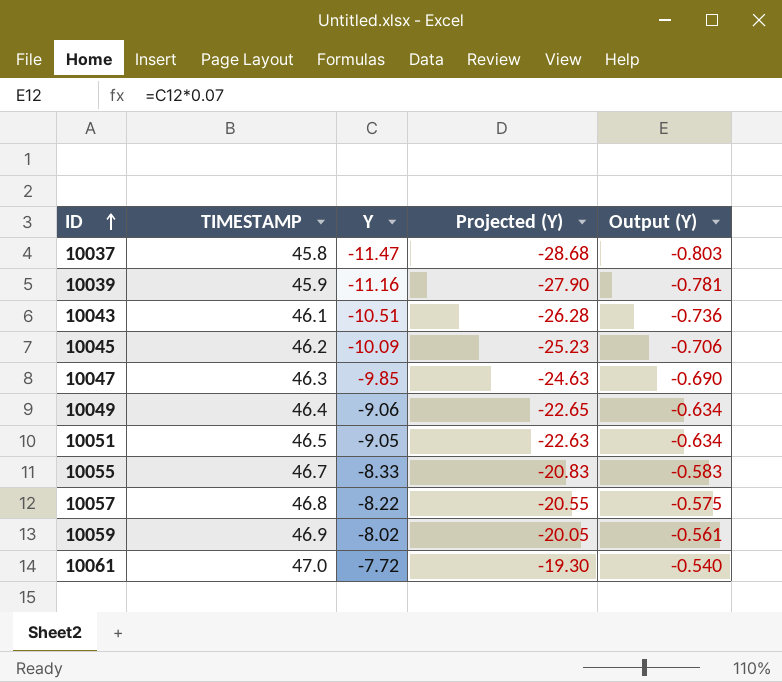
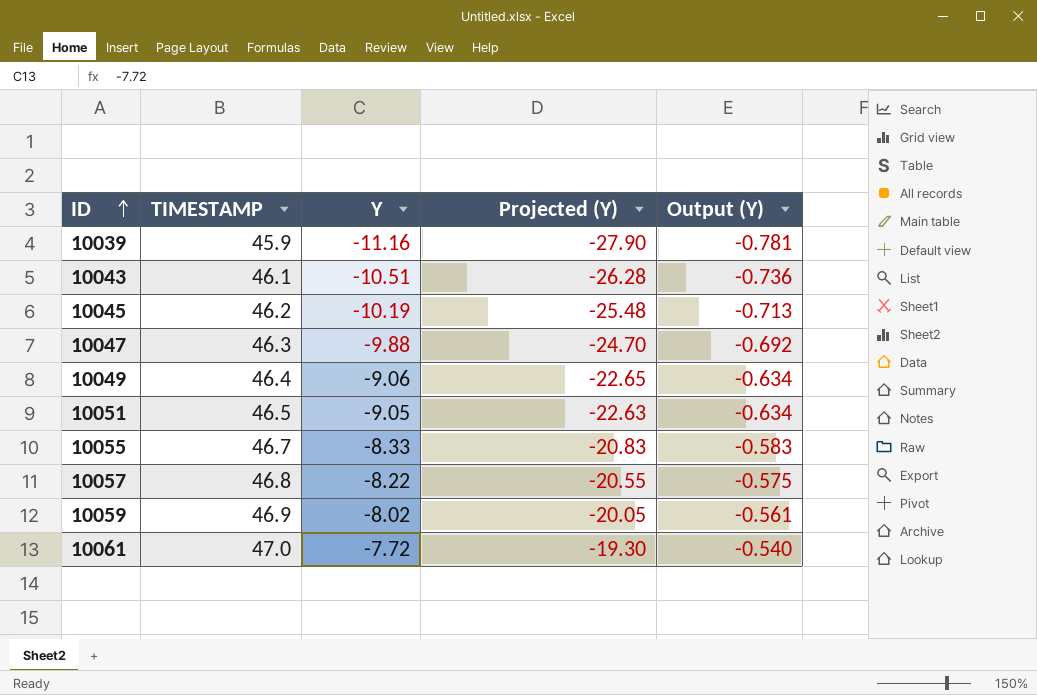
row 10037: 45.8 | -11.47 | -28.68 | -0.803 -> none
10045 | Y: -10.09 -> -10.19
10045 | Projected (Y): -25.23 -> -25.48
10045 | Output (Y): -0.706 -> -0.713
10047 | Y: -9.85 -> -9.88
10047 | Projected (Y): -24.63 -> -24.70
10047 | Output (Y): -0.690 -> -0.692

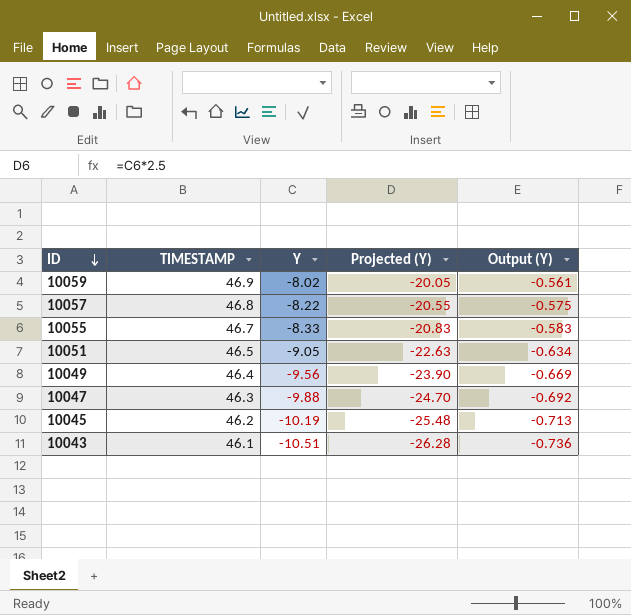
row order: ID ascending -> ID descending
row 10039: 45.9 | -11.16 | -27.90 | -0.781 -> none
row 10061: 47.0 | -7.72 | -19.30 | -0.540 -> none
10049 | Y: -9.06 -> -9.56
10049 | Projected (Y): -22.65 -> -23.90
10049 | Output (Y): -0.634 -> -0.669

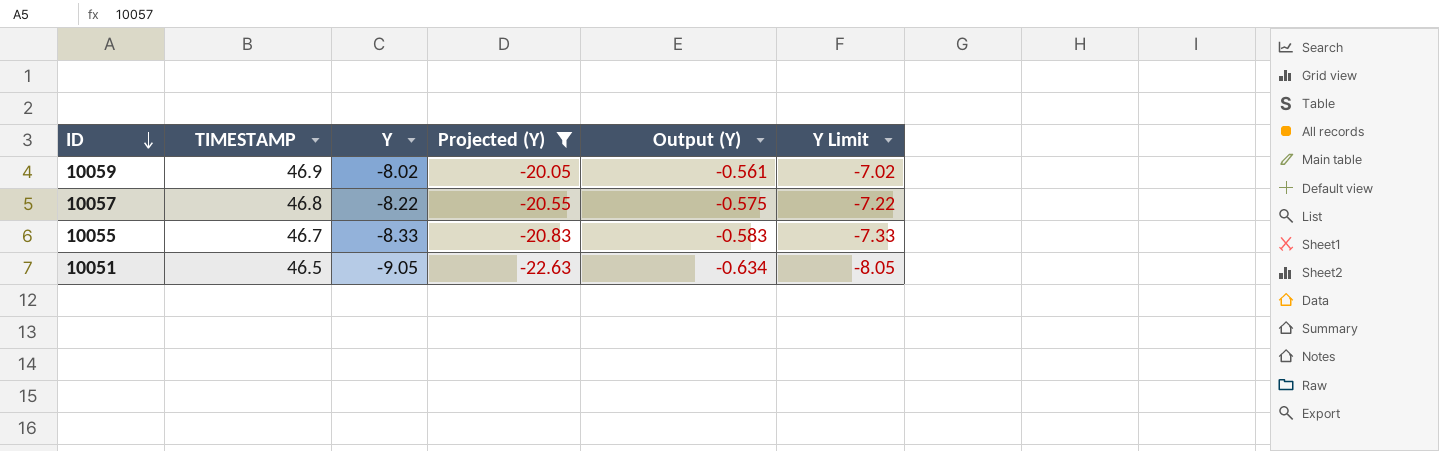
filter: none -> Projected (Y) >= -22.63
column Y Limit | formula: none -> [Y] + 1

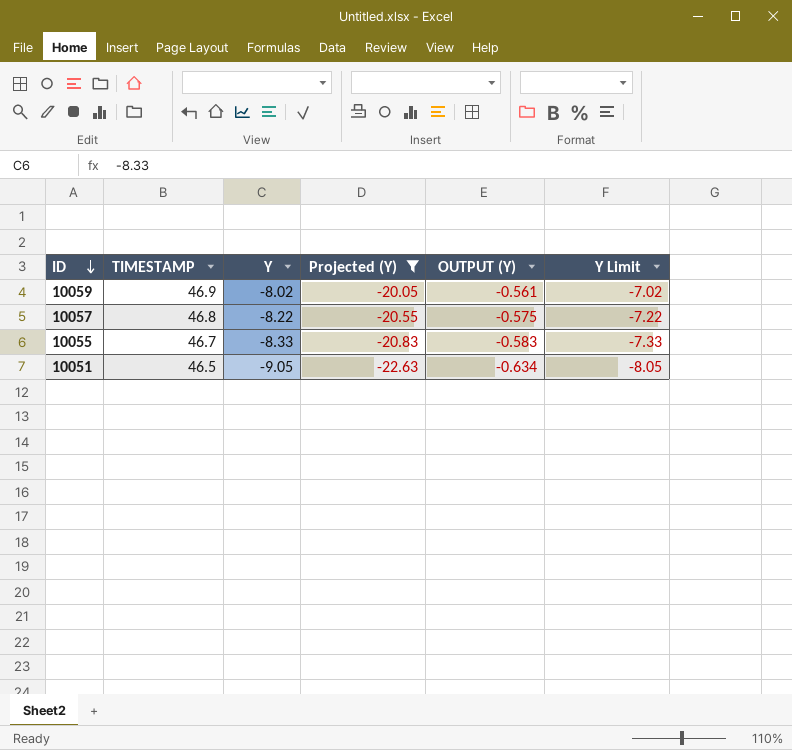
column name: Output (Y) -> OUTPUT (Y)

